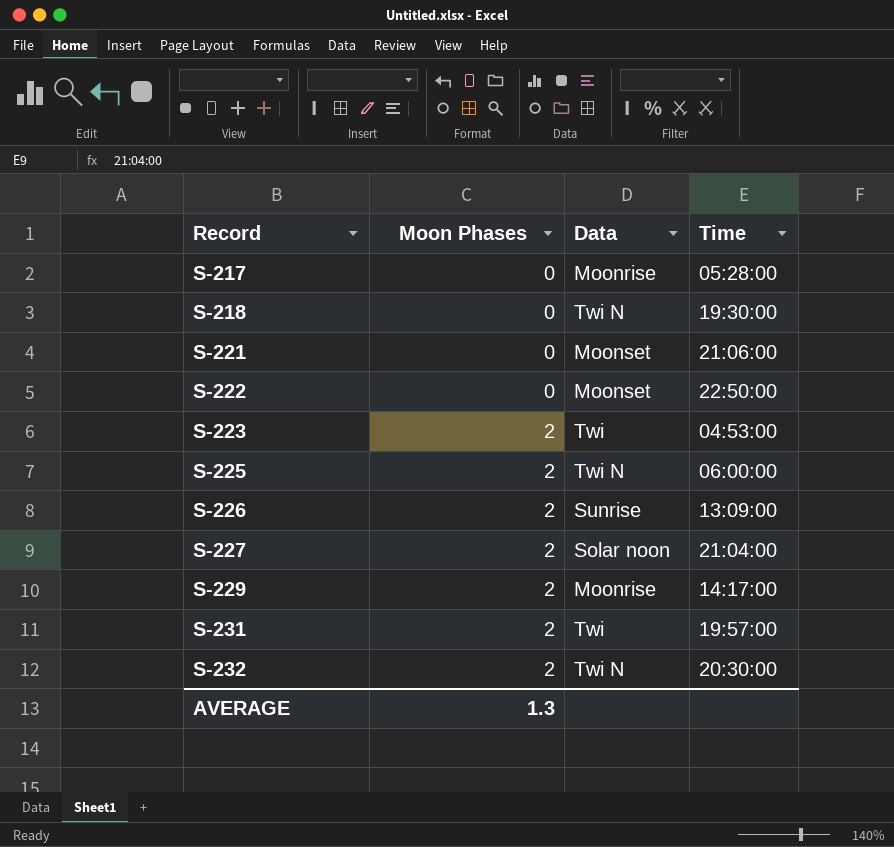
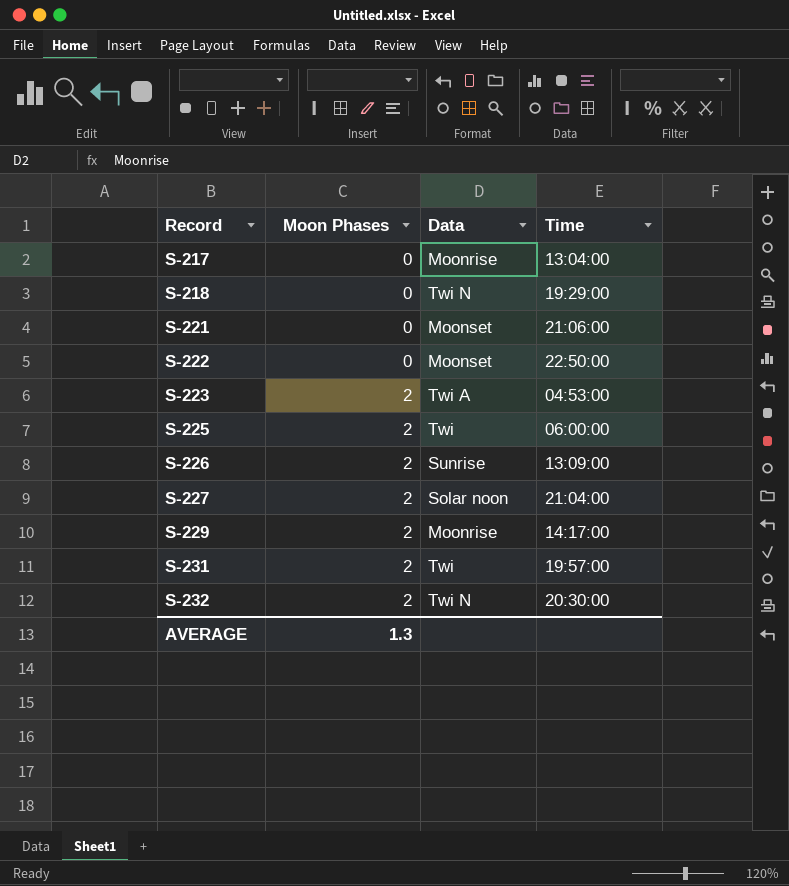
S-217 | Time: 05:28:00 -> 13:04:00
S-218 | Time: 19:30:00 -> 19:29:00
S-223 | Data: Twi -> Twi A
S-225 | Data: Twi N -> Twi

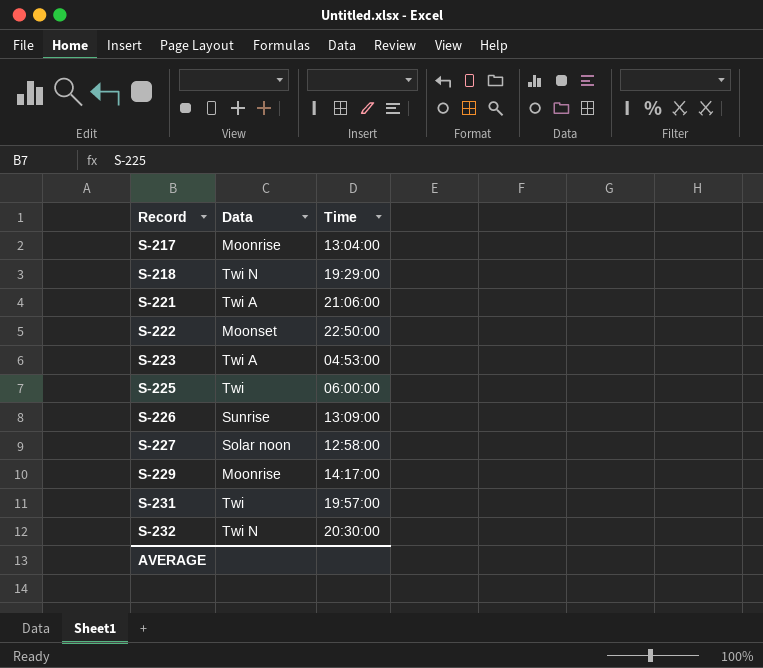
column Moon Phases | position: 2 -> none
S-221 | Data: Moonset -> Twi A
S-227 | Time: 21:04:00 -> 12:58:00

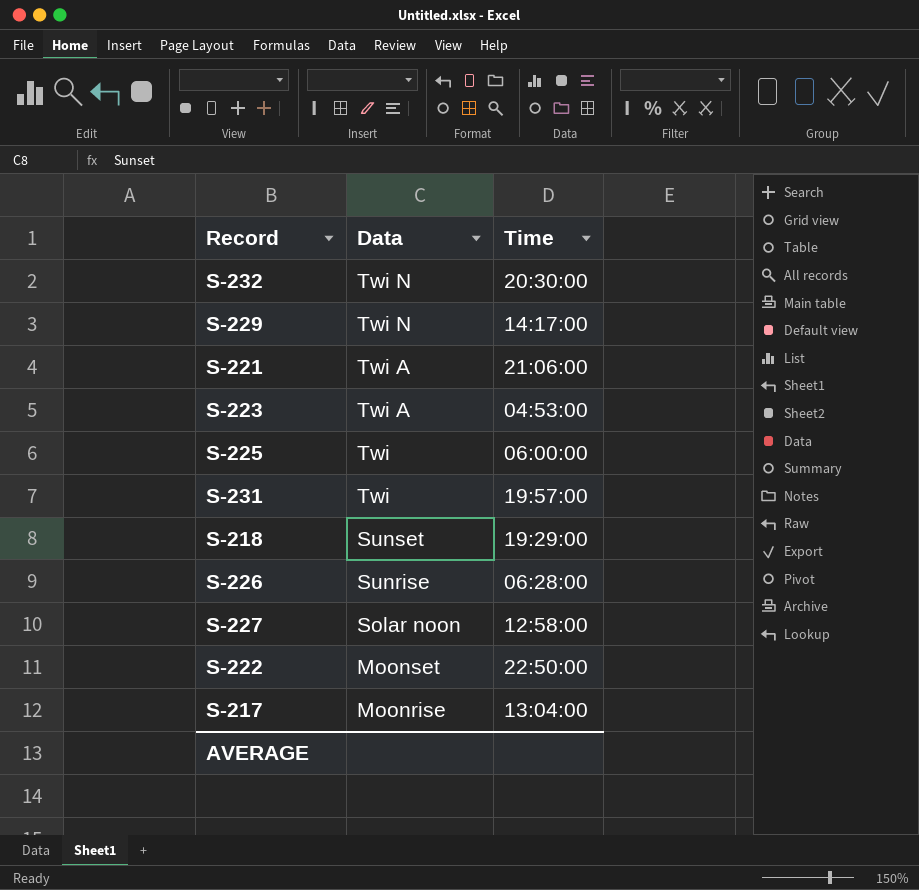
row order: Record ascending -> Data descending
S-229 | Data: Moonrise -> Twi N
S-218 | Data: Twi N -> Sunset
S-226 | Time: 13:09:00 -> 06:28:00

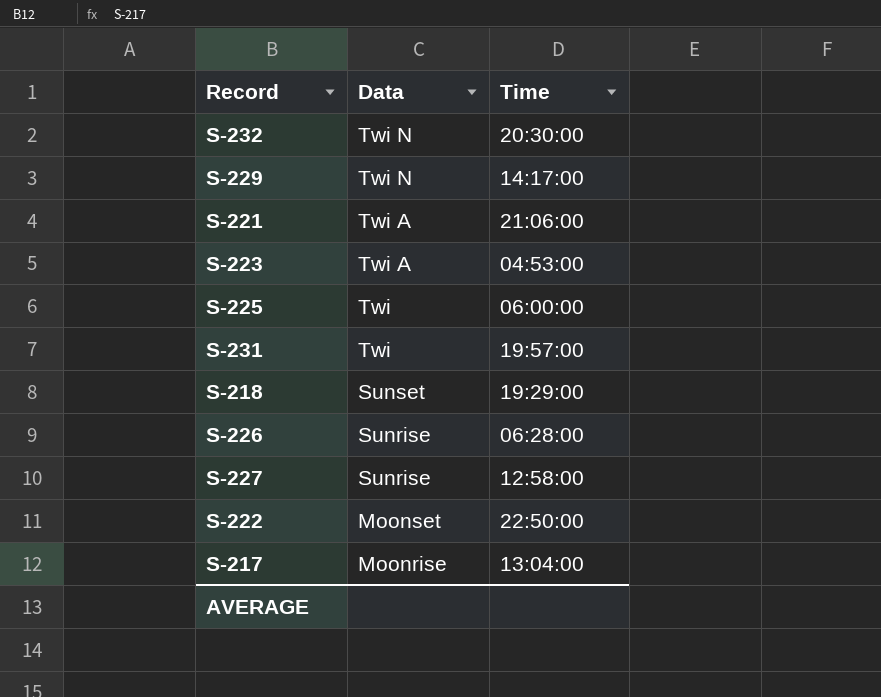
S-227 | Data: Solar noon -> Sunrise

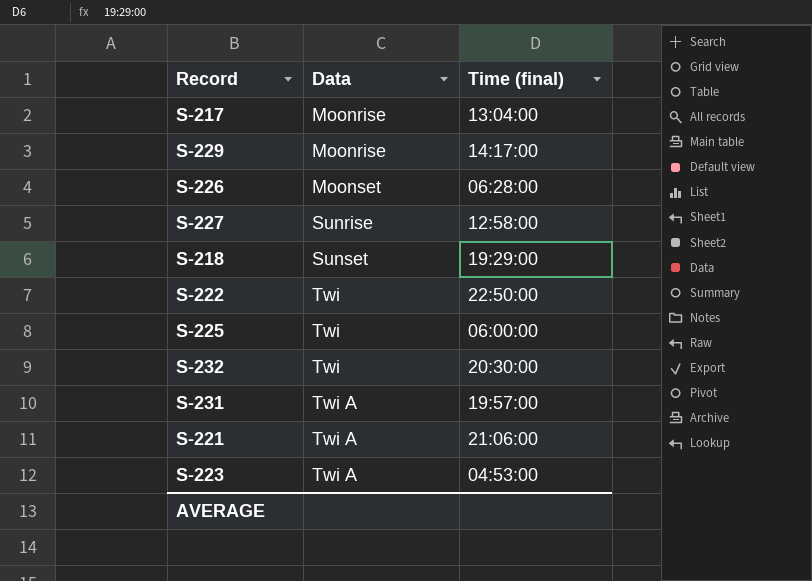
row order: Data descending -> Data ascending
column name: Time -> Time (final)
S-229 | Data: Twi N -> Moonrise
S-226 | Data: Sunrise -> Moonset
S-222 | Data: Moonset -> Twi
S-232 | Data: Twi N -> Twi
S-231 | Data: Twi -> Twi A

